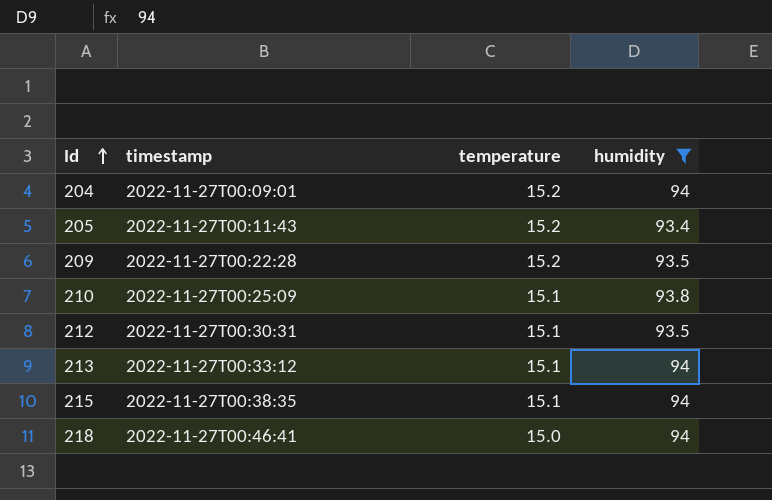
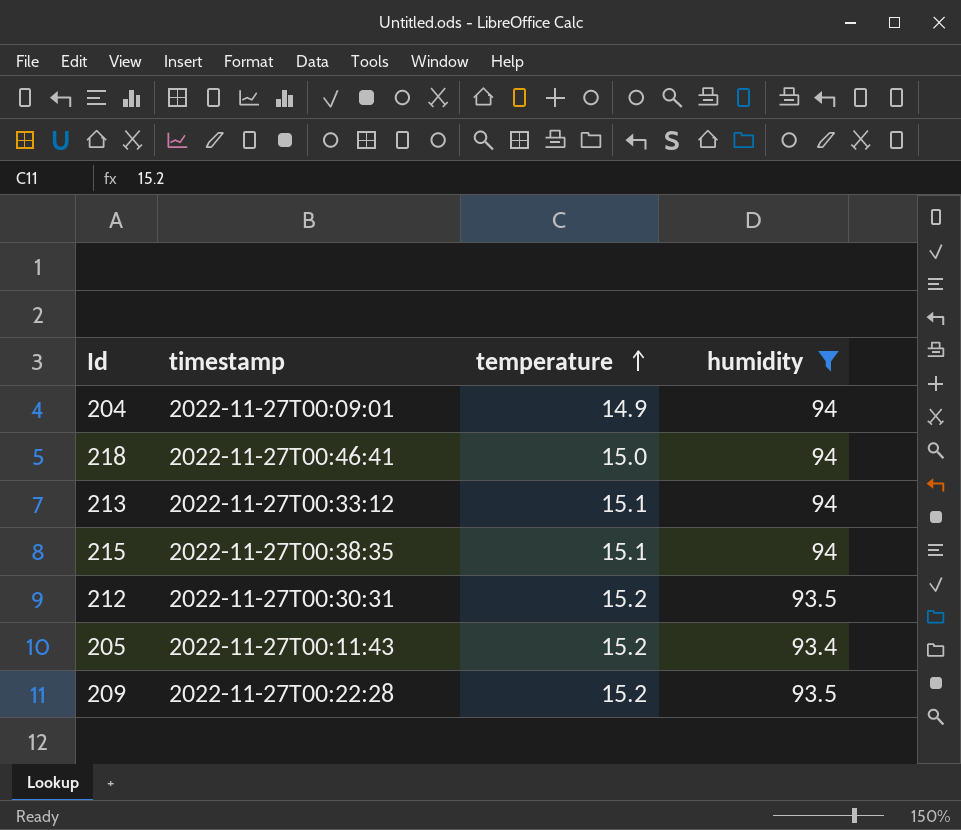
row order: Id ascending -> temperature ascending
row 210: 2022-11-27T00:25:09 | 15.1 | 93.8 -> none
204 | temperature: 15.2 -> 14.9
212 | temperature: 15.1 -> 15.2

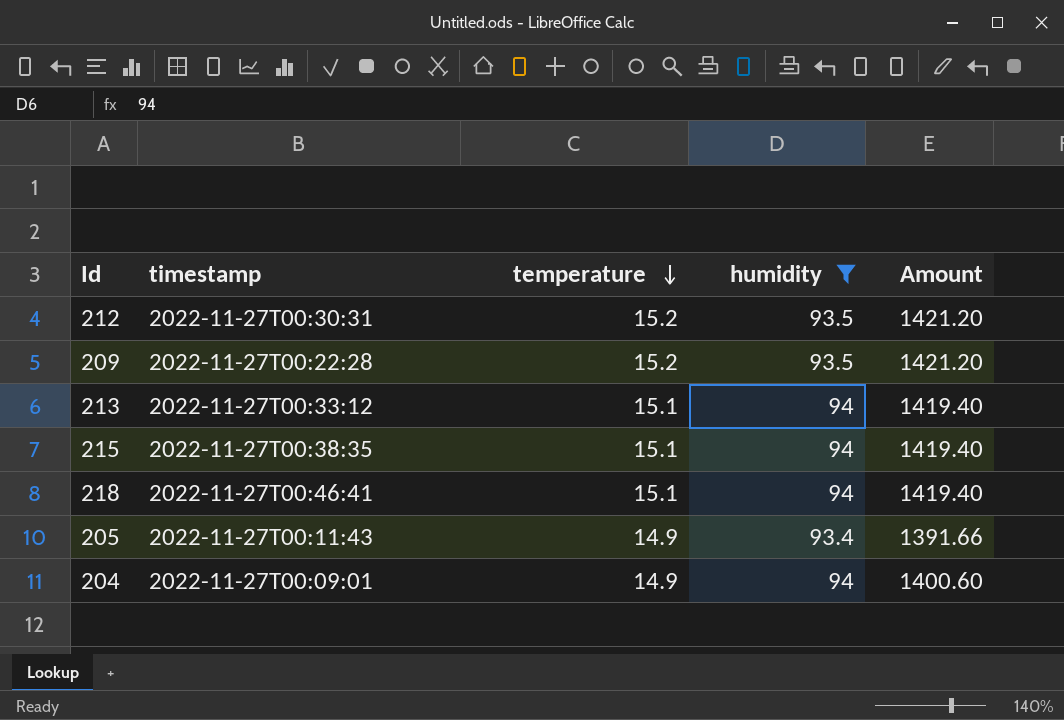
row order: temperature ascending -> temperature descending
column Amount | formula: none -> [temperature] * [humidity]
218 | temperature: 15.0 -> 15.1
205 | temperature: 15.2 -> 14.9

